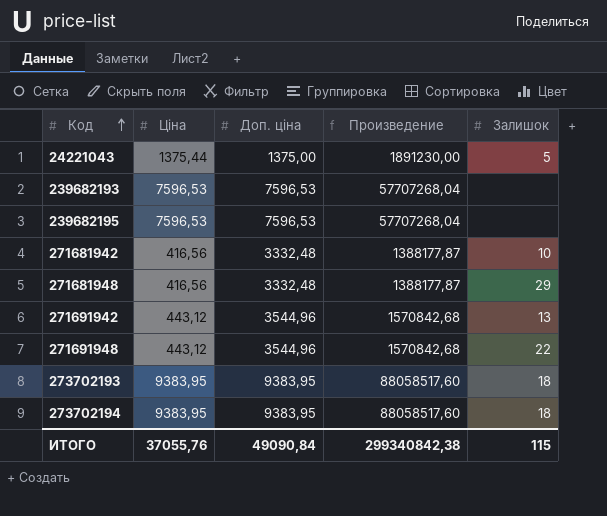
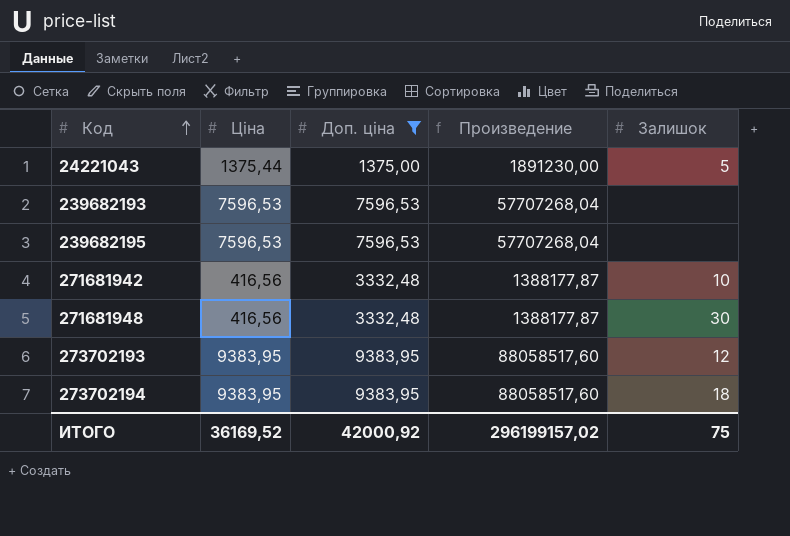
filter: none -> Доп. ціна != 3544,96
271681948 | Залишок: 29 -> 30
273702193 | Залишок: 18 -> 12
ИТОГО | Ціна: 37055,76 -> 36169,52
ИТОГО | Доп. ціна: 49090,84 -> 42000,92
ИТОГО | Произведение: 299340842,38 -> 296199157,02
ИТОГО | Залишок: 115 -> 75

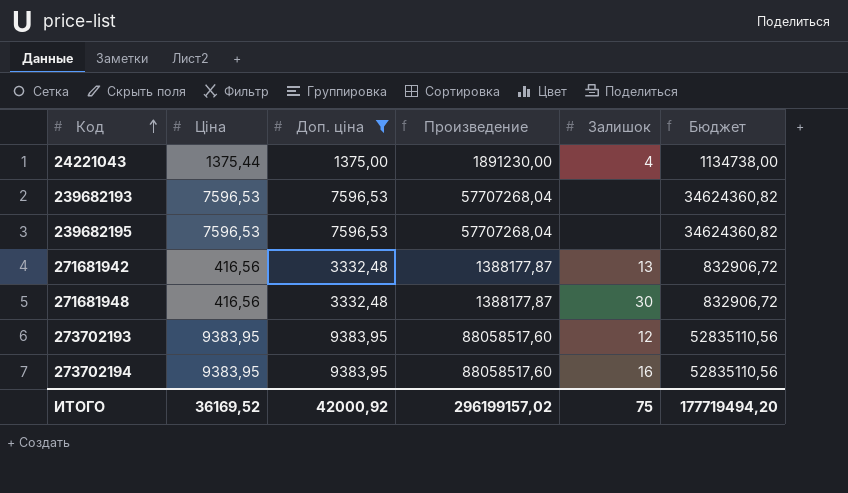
column Бюджет | formula: none -> [Произведение] * 0,6
24221043 | Залишок: 5 -> 4
271681942 | Залишок: 10 -> 13
273702194 | Залишок: 18 -> 16

